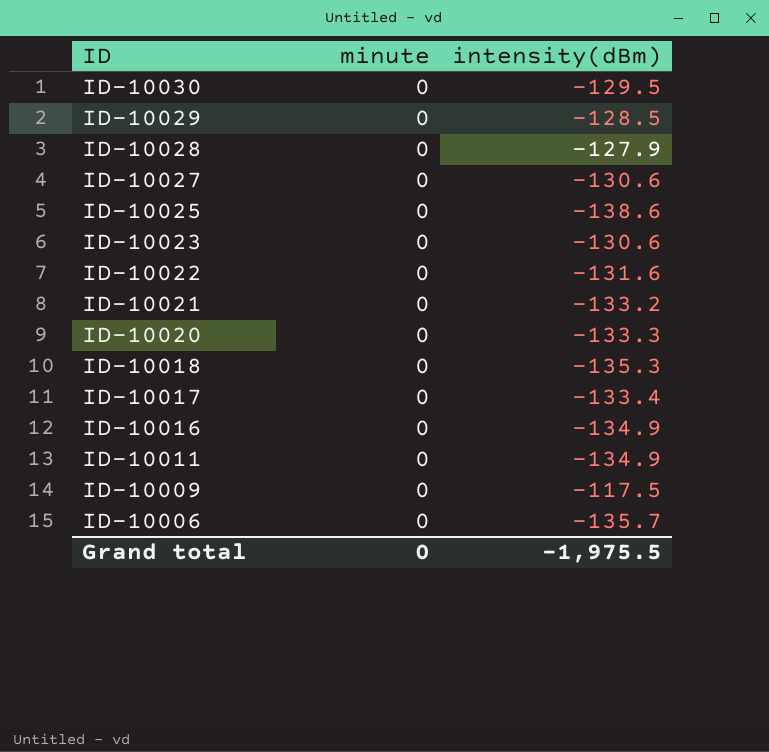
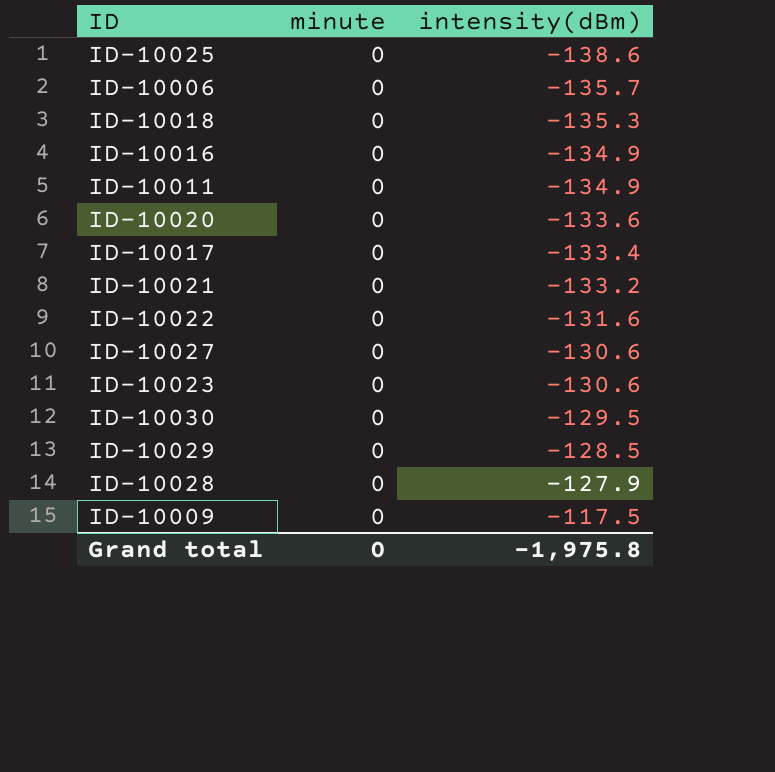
row order: ID descending -> intensity(dBm) ascending
ID-10020 | intensity(dBm): -133.3 -> -133.6
Grand total | intensity(dBm): -1,975.5 -> -1,975.8

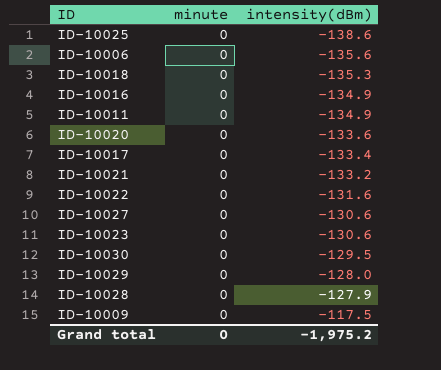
ID-10006 | intensity(dBm): -135.7 -> -135.6
ID-10029 | intensity(dBm): -128.5 -> -128.0
Grand total | intensity(dBm): -1,975.8 -> -1,975.2

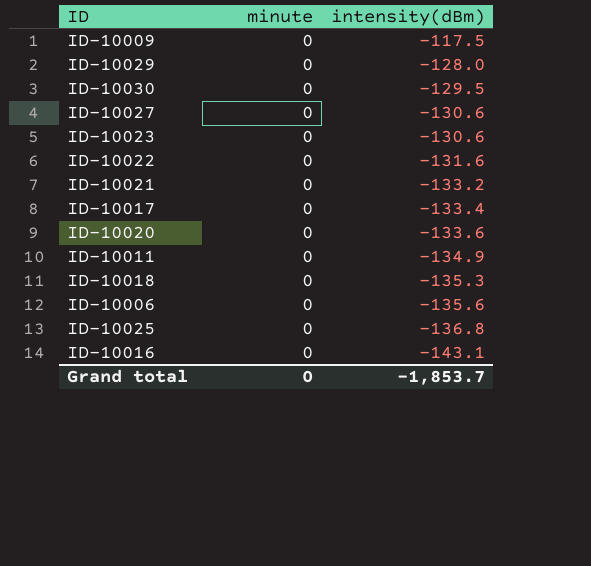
row order: intensity(dBm) ascending -> intensity(dBm) descending
row ID-10028: 0 | -127.9 -> none
ID-10025 | intensity(dBm): -138.6 -> -136.8
ID-10016 | intensity(dBm): -134.9 -> -143.1
Grand total | intensity(dBm): -1,975.2 -> -1,853.7

